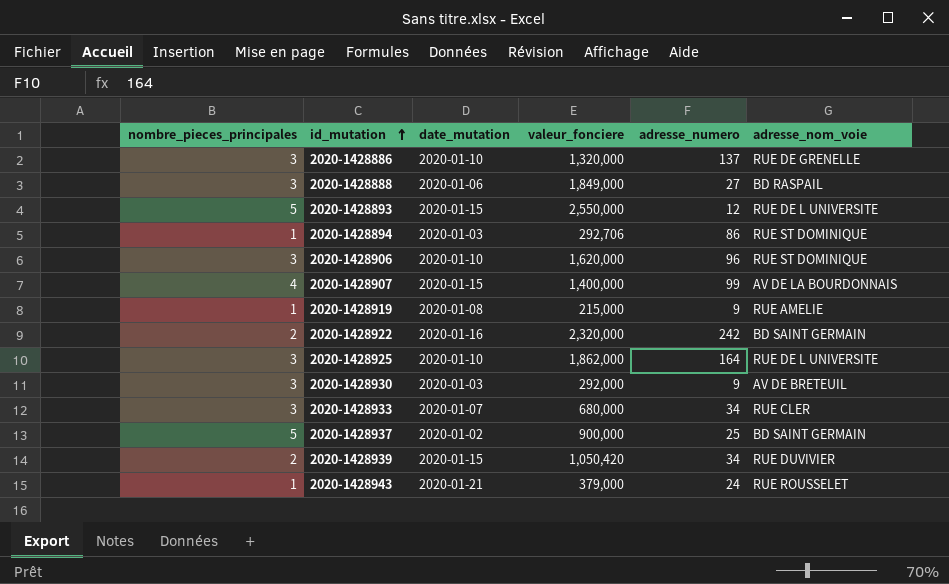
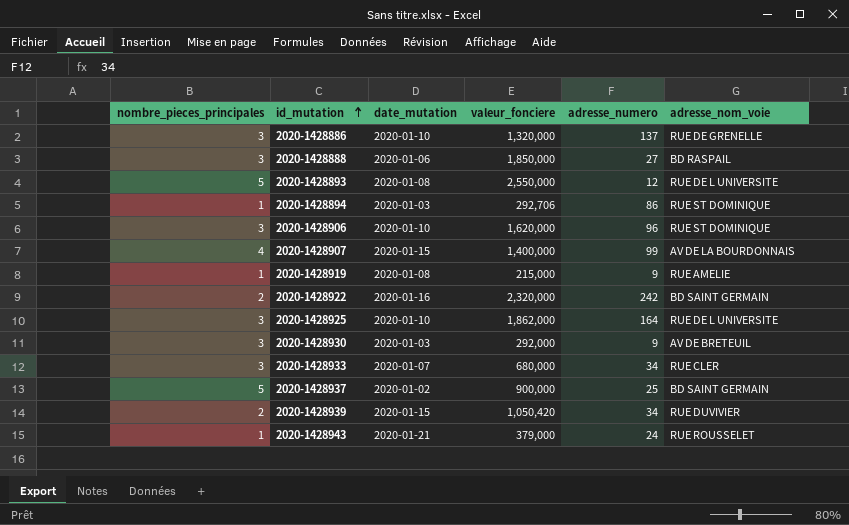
2020-1428888 | valeur_fonciere: 1,849,000 -> 1,850,000
2020-1428893 | date_mutation: 2020-01-15 -> 2020-01-08

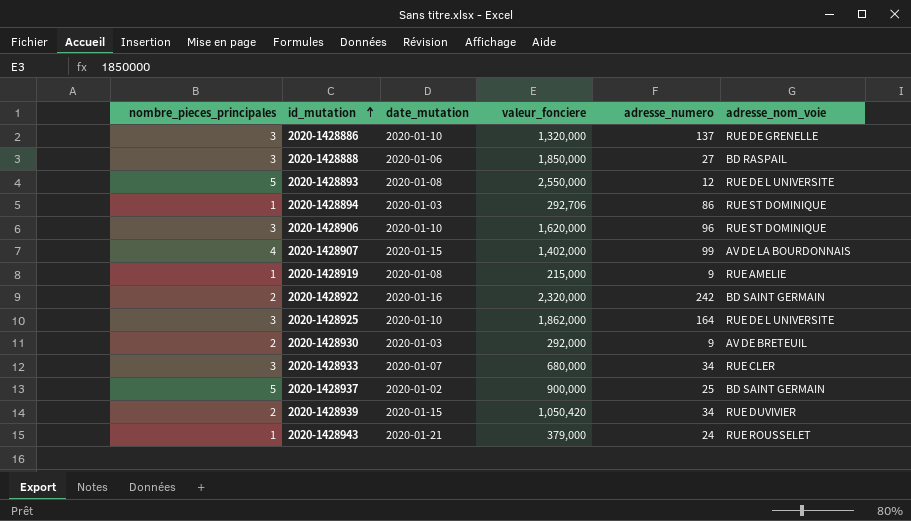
2020-1428907 | valeur_fonciere: 1,400,000 -> 1,402,000
2020-1428930 | nombre_pieces_principales: 3 -> 2

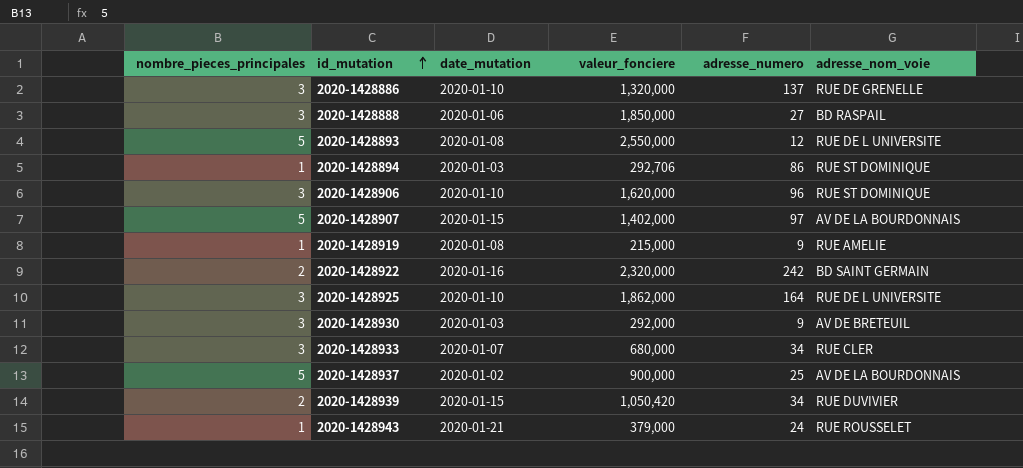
2020-1428907 | nombre_pieces_principales: 4 -> 5
2020-1428907 | adresse_numero: 99 -> 97
2020-1428930 | nombre_pieces_principales: 2 -> 3
2020-1428937 | adresse_nom_voie: BD SAINT GERMAIN -> AV DE LA BOURDONNAIS

